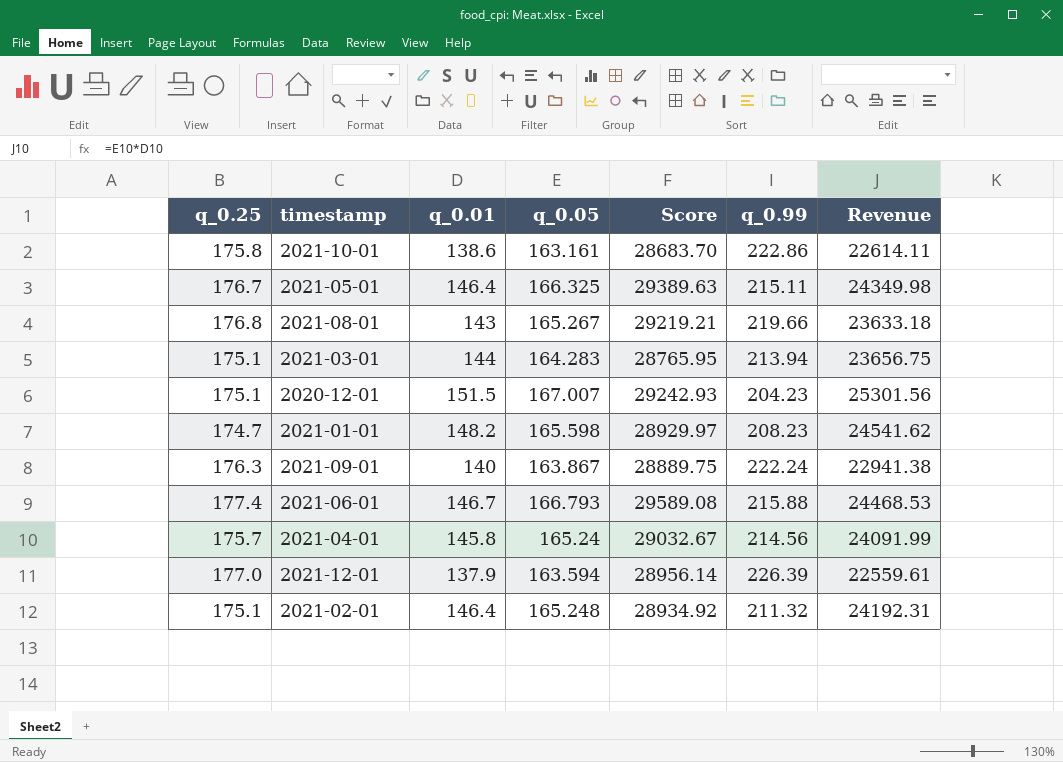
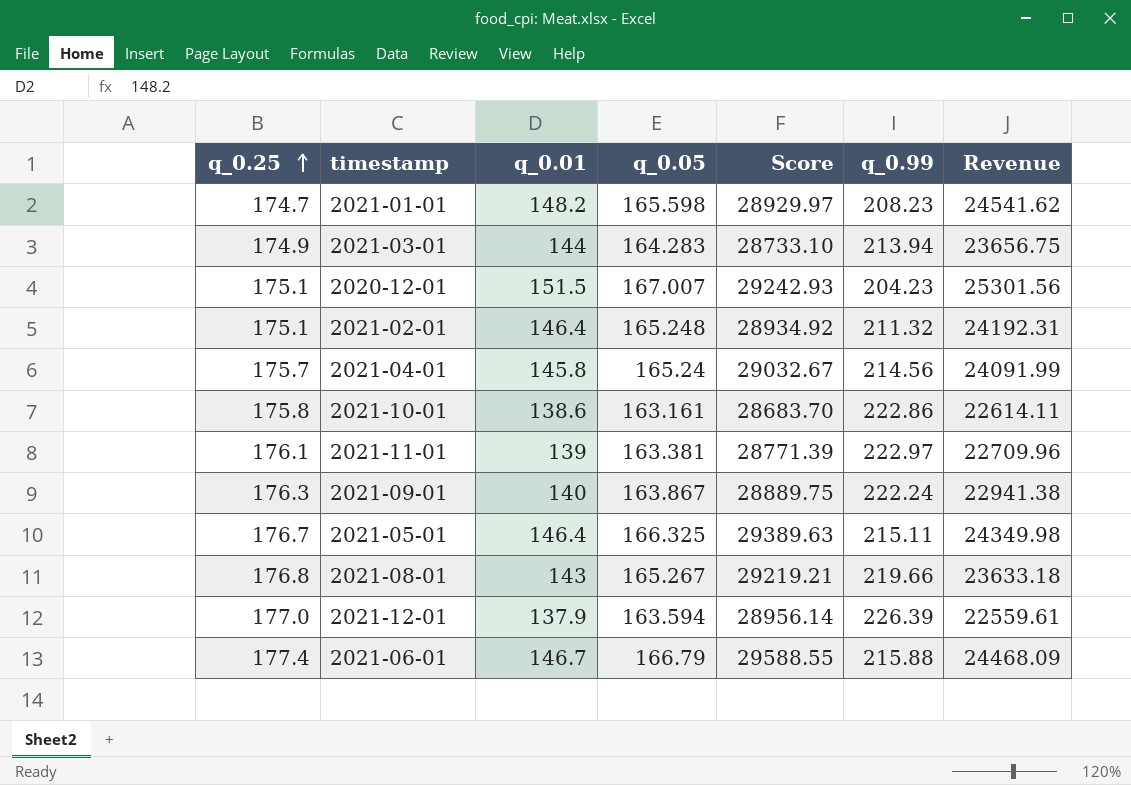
row order: none -> q_0.25 ascending
2021-03-01 | q_0.25: 175.1 -> 174.9
2021-03-01 | Score: 28765.95 -> 28733.10
row 2021-11-01: none -> 176.1 | 139 | 163.381 | 28771.39 | 222.97 | 22709.96
2021-06-01 | q_0.05: 166.793 -> 166.79
2021-06-01 | Score: 29589.08 -> 29588.55
2021-06-01 | Revenue: 24468.53 -> 24468.09

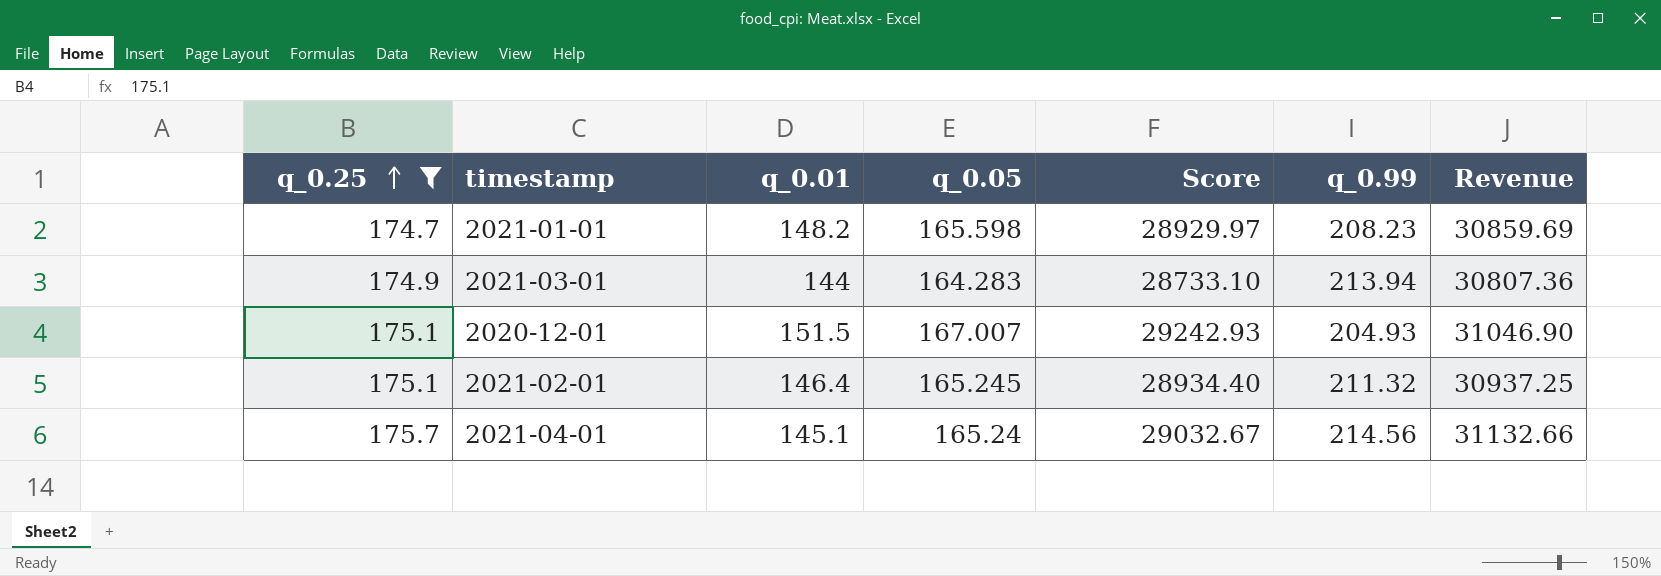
filter: none -> q_0.25 <= 175.7
column Revenue | formula: [q_0.01] * [q_0.05] -> [q_0.01] * [q_0.99]
2020-12-01 | q_0.99: 204.23 -> 204.93
2021-02-01 | q_0.05: 165.248 -> 165.245
2021-02-01 | Score: 28934.92 -> 28934.40
2021-04-01 | q_0.01: 145.8 -> 145.1

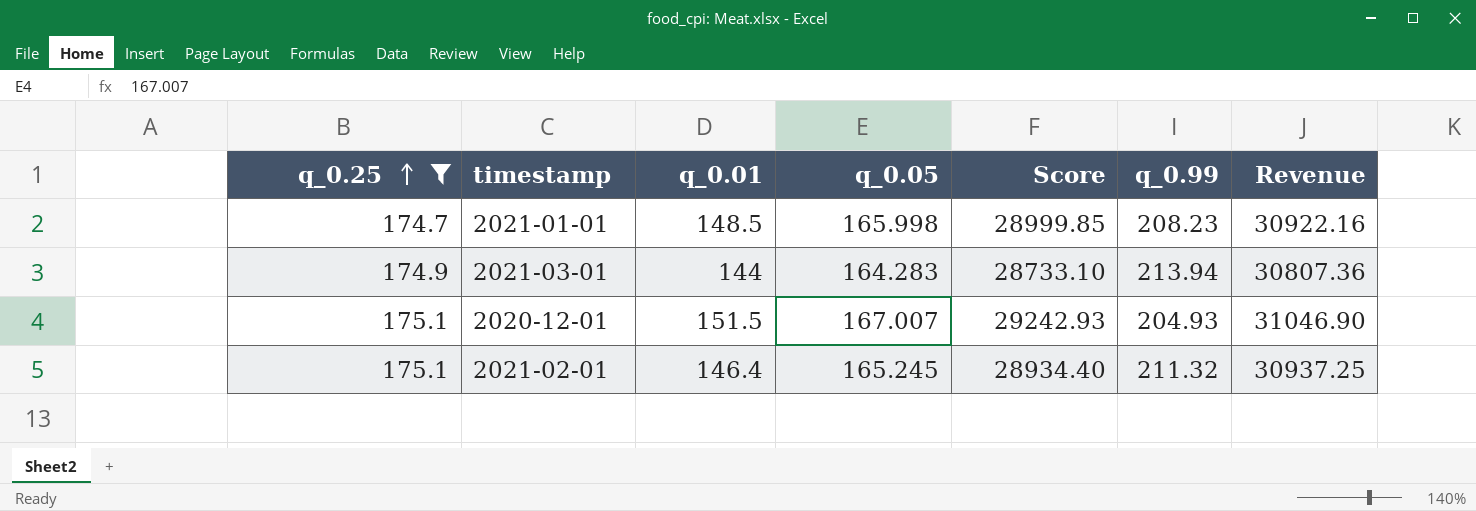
row 2021-04-01: 175.7 | 145.1 | 165.24 | 29032.67 | 214.56 | 31132.66 -> none
2021-01-01 | q_0.01: 148.2 -> 148.5
2021-01-01 | q_0.05: 165.598 -> 165.998
2021-01-01 | Score: 28929.97 -> 28999.85
2021-01-01 | Revenue: 30859.69 -> 30922.16

